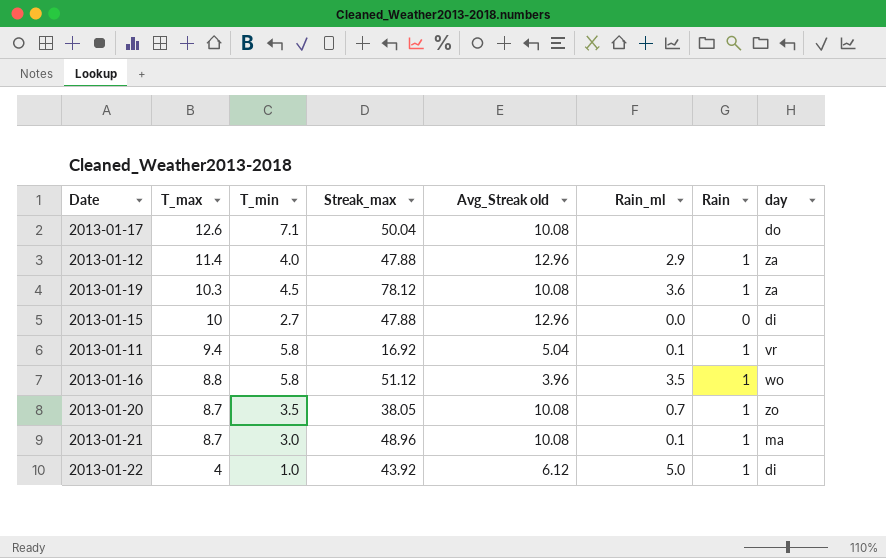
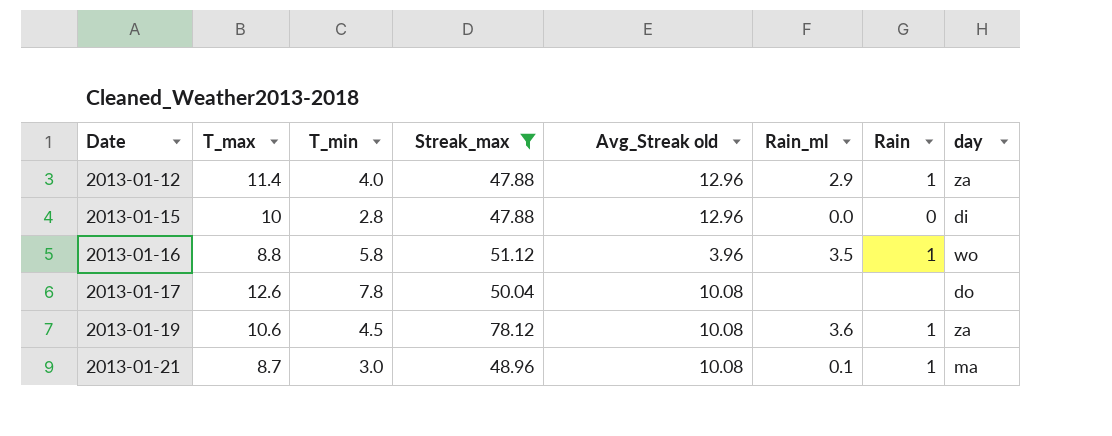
filter: none -> Streak_max >= 47.88
row order: T_max descending -> Date ascending
2013-01-15 | T_min: 2.7 -> 2.8
2013-01-17 | T_min: 7.1 -> 7.8
2013-01-19 | T_max: 10.3 -> 10.6

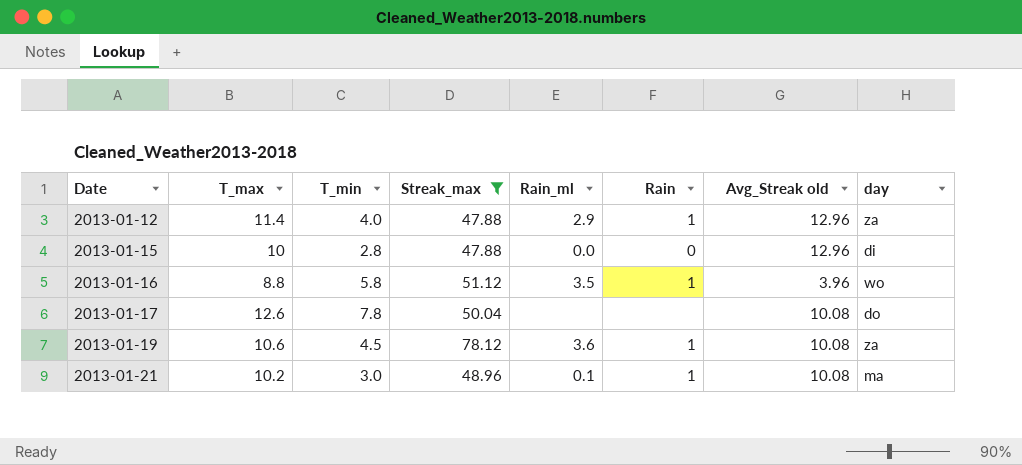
column Avg_Streak old | position: 5 -> 7
2013-01-21 | T_max: 8.7 -> 10.2

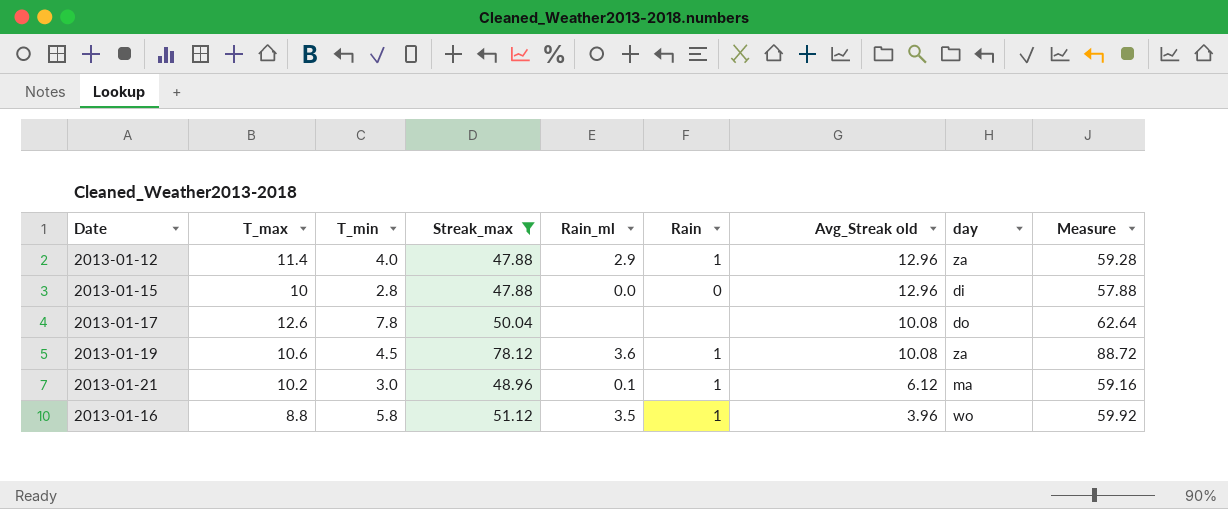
row order: Date ascending -> Avg_Streak old descending
column Measure | formula: none -> [T_max] + [Streak_max]
2013-01-21 | Avg_Streak old: 10.08 -> 6.12

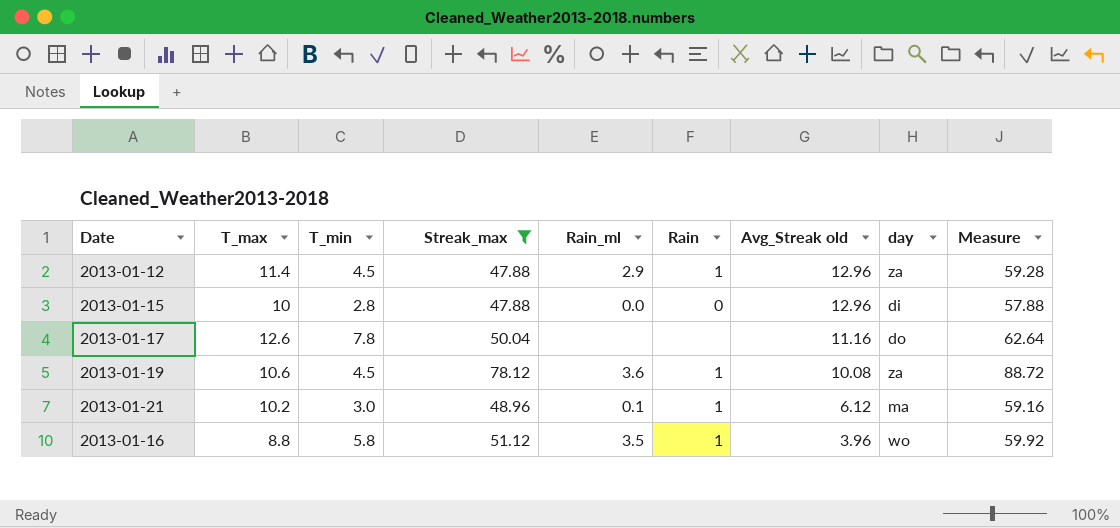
2013-01-12 | T_min: 4.0 -> 4.5
2013-01-17 | Avg_Streak old: 10.08 -> 11.16

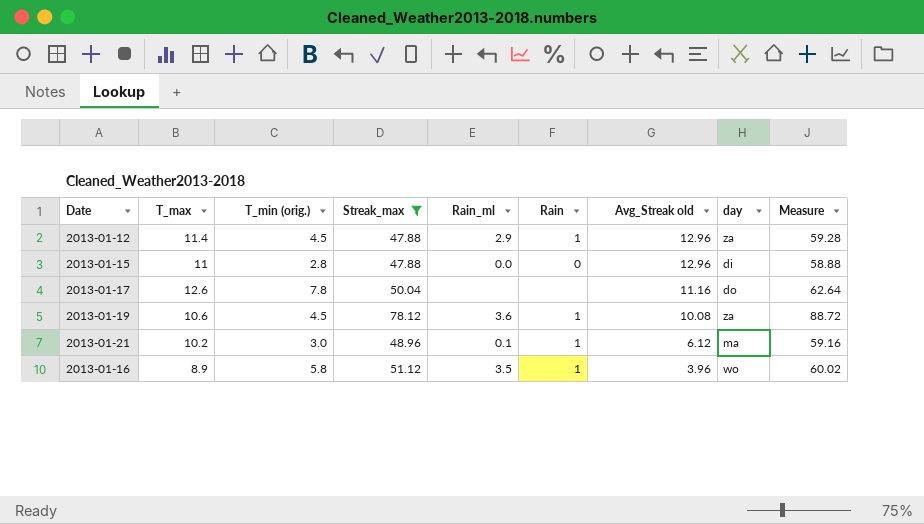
column name: T_min -> T_min (orig.)
2013-01-15 | T_max: 10 -> 11
2013-01-15 | Measure: 57.88 -> 58.88
2013-01-16 | T_max: 8.8 -> 8.9
2013-01-16 | Measure: 59.92 -> 60.02

